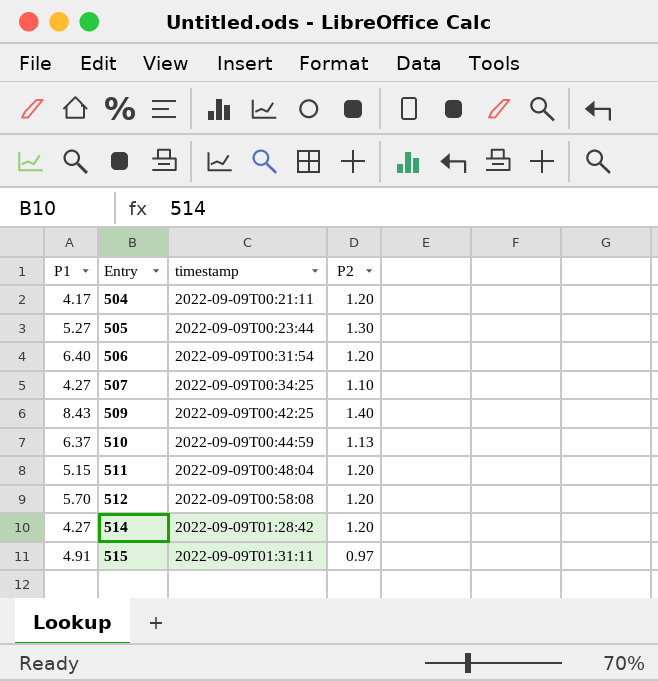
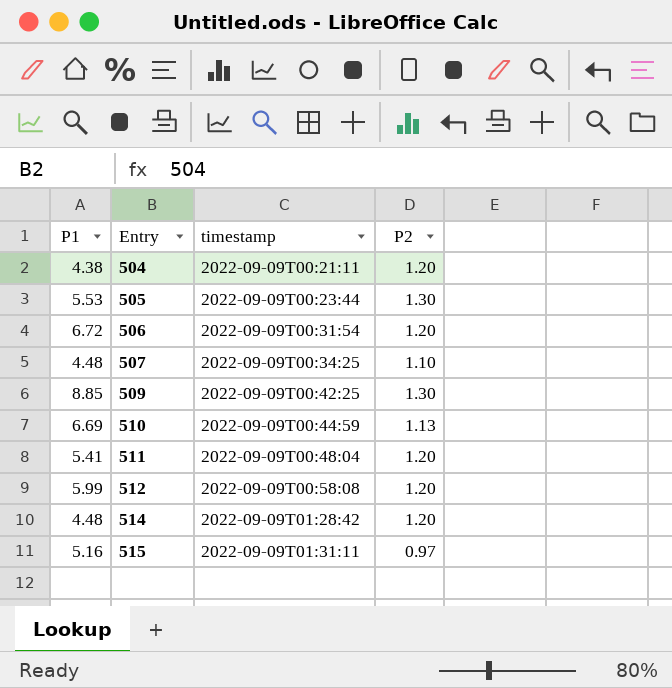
504 | P1: 4.17 -> 4.38
505 | P1: 5.27 -> 5.53
506 | P1: 6.40 -> 6.72
507 | P1: 4.27 -> 4.48
509 | P1: 8.43 -> 8.85
509 | P2: 1.40 -> 1.30
510 | P1: 6.37 -> 6.69
511 | P1: 5.15 -> 5.41
512 | P1: 5.70 -> 5.99
514 | P1: 4.27 -> 4.48
515 | P1: 4.91 -> 5.16

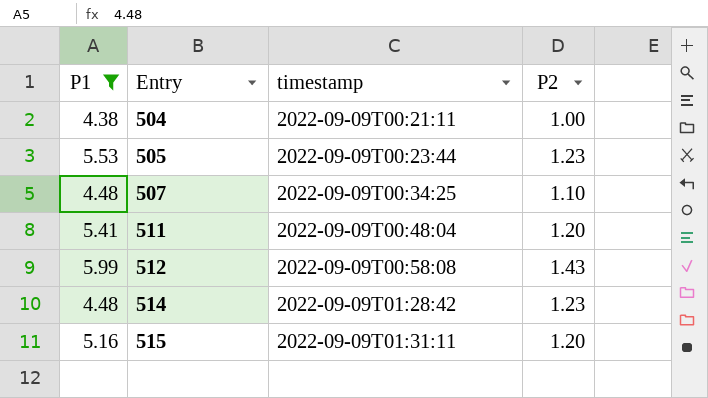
filter: none -> P1 <= 5.99
504 | P2: 1.20 -> 1.00
505 | P2: 1.30 -> 1.23
512 | P2: 1.20 -> 1.43
514 | P2: 1.20 -> 1.23
515 | P2: 0.97 -> 1.20

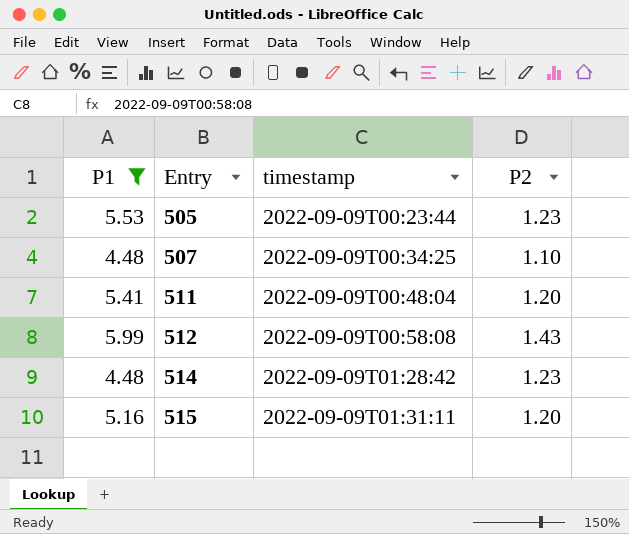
row 504: 4.38 | 2022-09-09T00:21:11 | 1.00 -> none

